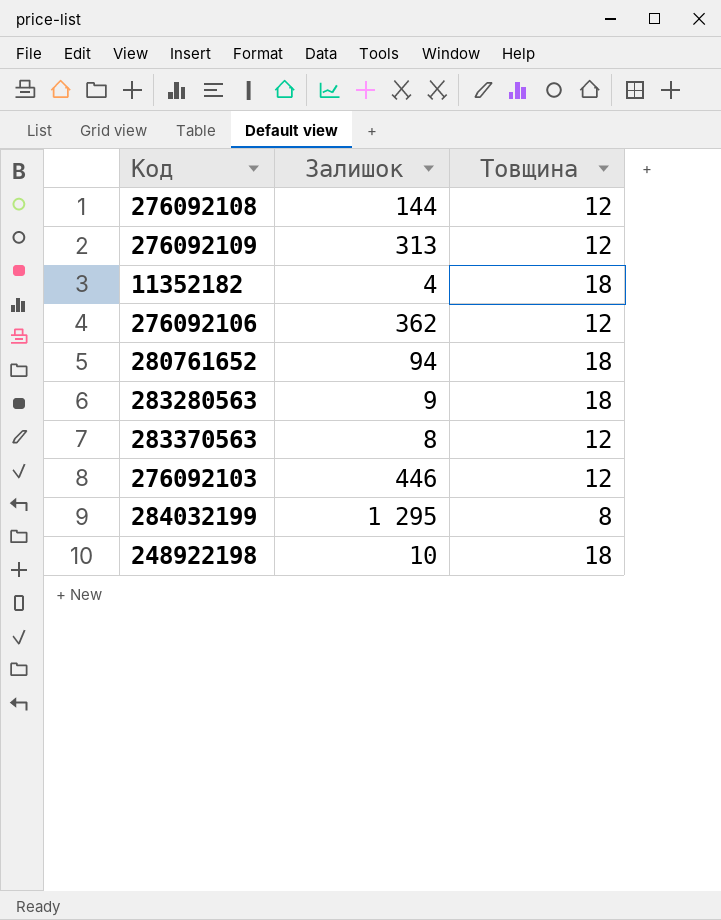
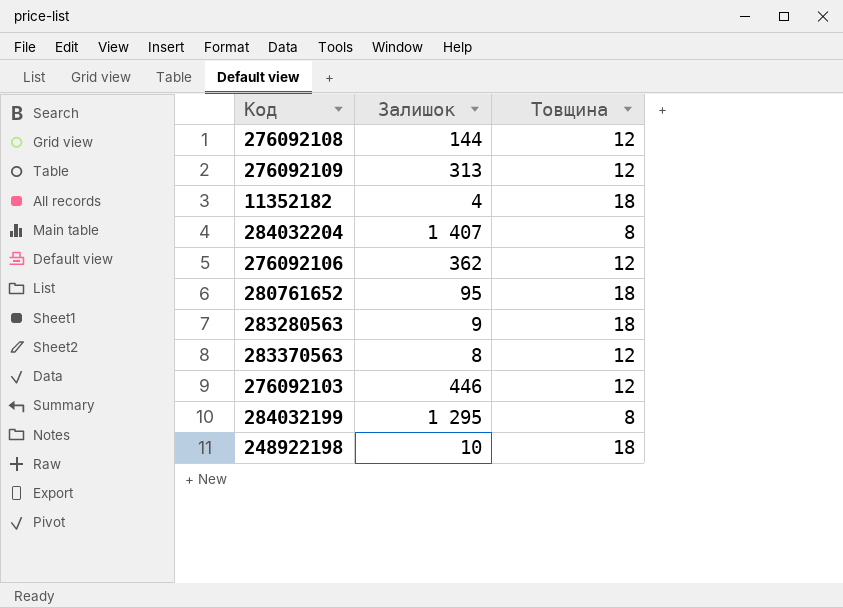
row 284032204: none -> 1 407 | 8
280761652 | Залишок: 94 -> 95

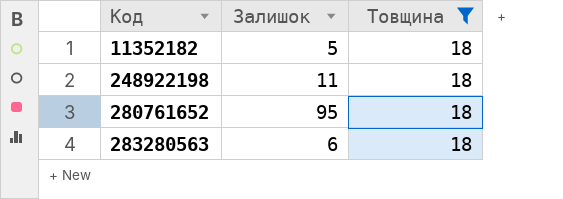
filter: none -> Товщина = 18
row order: none -> Код ascending
11352182 | Залишок: 4 -> 5
248922198 | Залишок: 10 -> 11
283280563 | Залишок: 9 -> 6

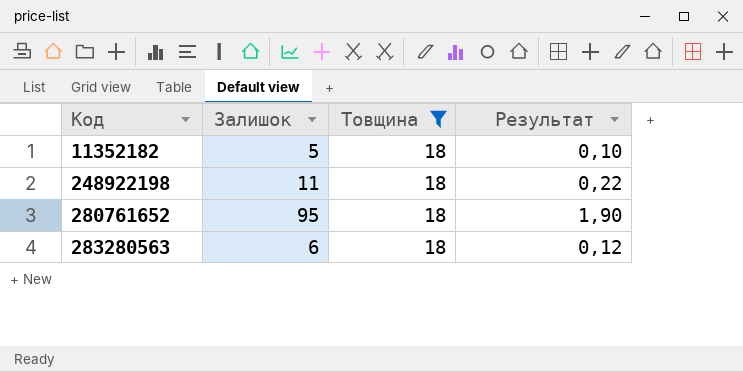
column Результат | formula: none -> [Залишок] * 0,02

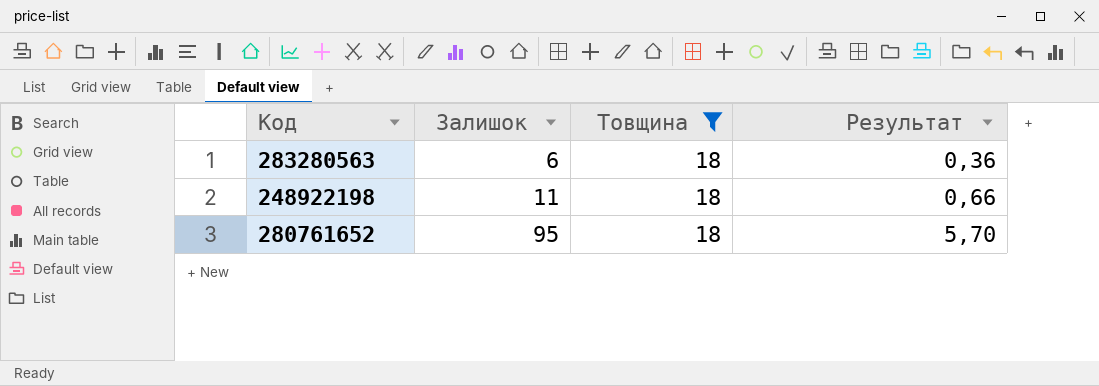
row order: Код ascending -> Залишок ascending
column Результат | formula: [Залишок] * 0,02 -> [Залишок] * 0,06
row 11352182: 5 | 18 | 0,10 -> none

